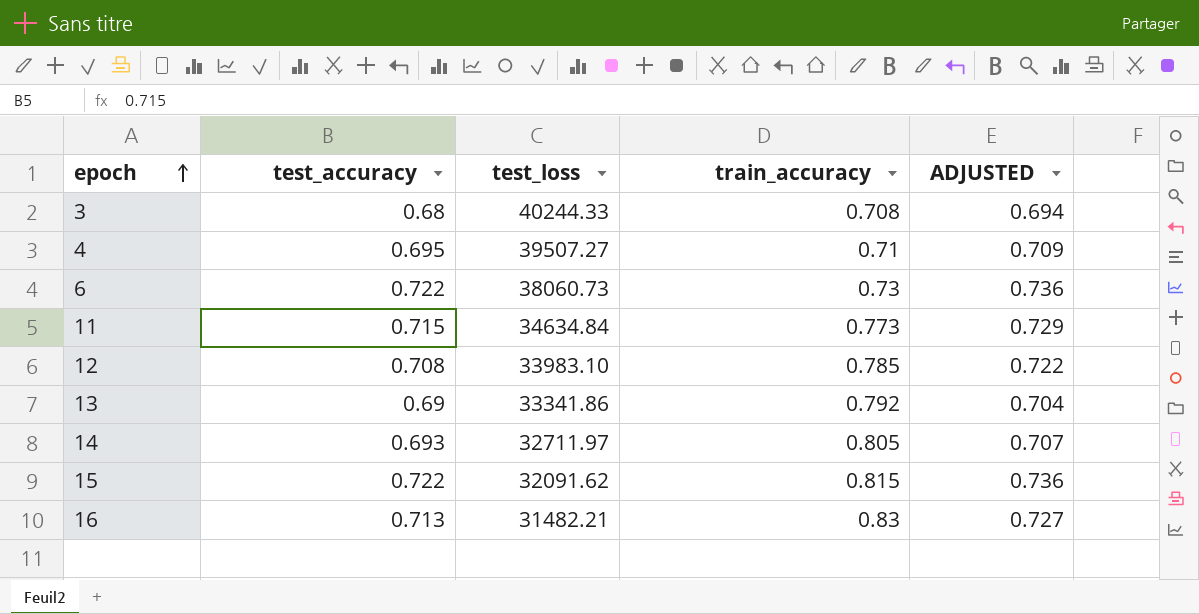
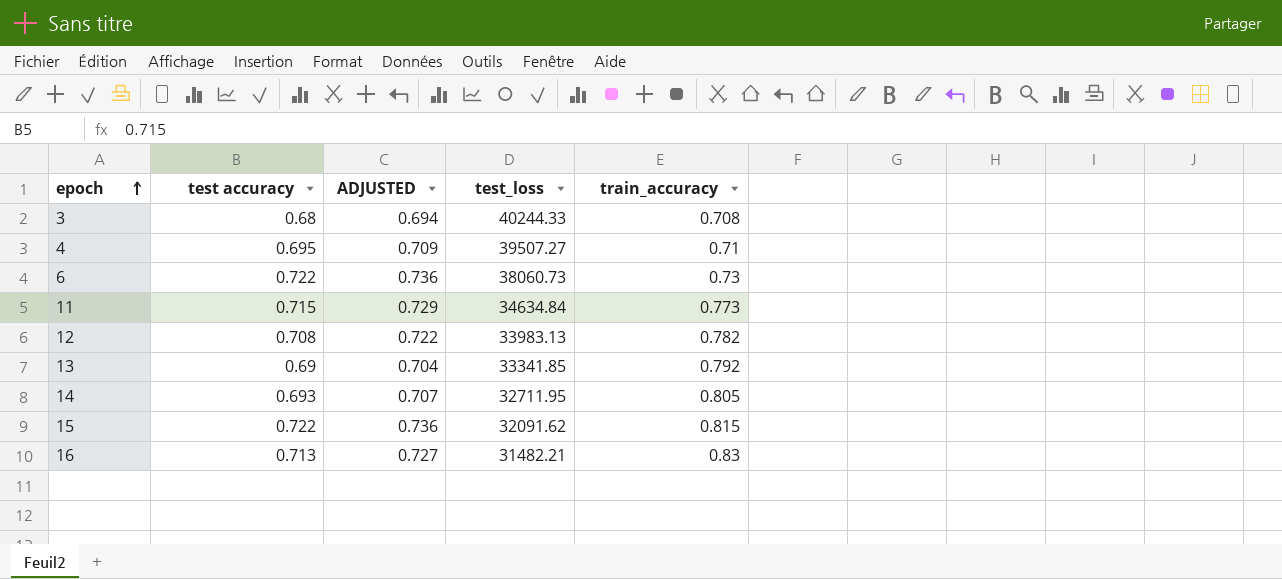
column name: test_accuracy -> test accuracy
column ADJUSTED | position: 5 -> 3
12 | test_loss: 33983.10 -> 33983.13
12 | train_accuracy: 0.785 -> 0.782
13 | test_loss: 33341.86 -> 33341.85
14 | test_loss: 32711.97 -> 32711.95

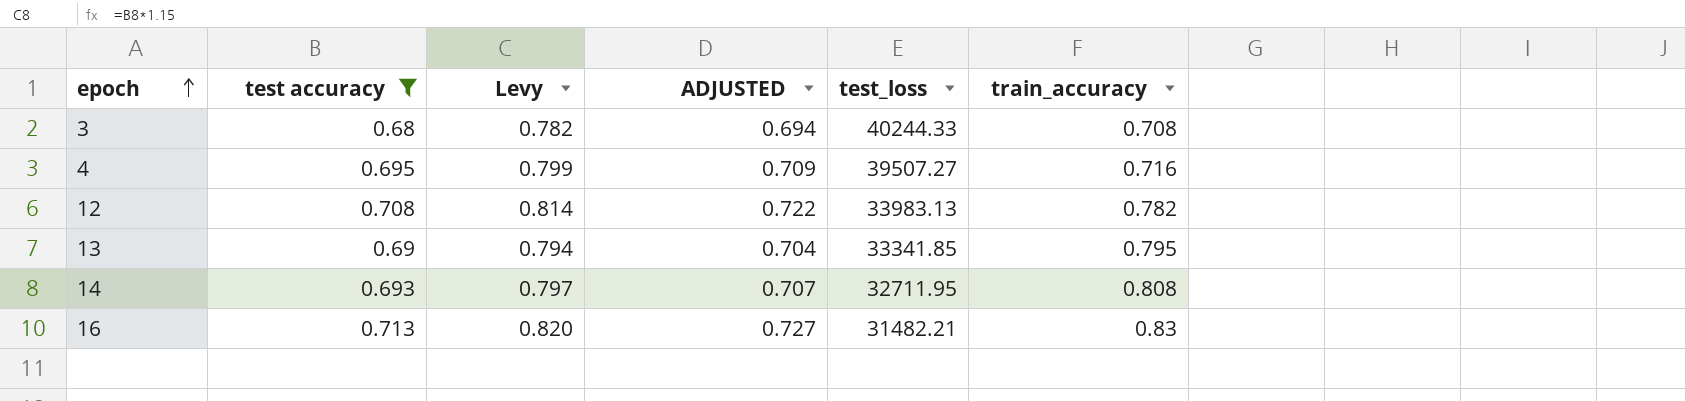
filter: none -> test accuracy <= 0.713
column Levy | formula: none -> [test accuracy] * 1.15
4 | train_accuracy: 0.71 -> 0.716
13 | train_accuracy: 0.792 -> 0.795
14 | train_accuracy: 0.805 -> 0.808

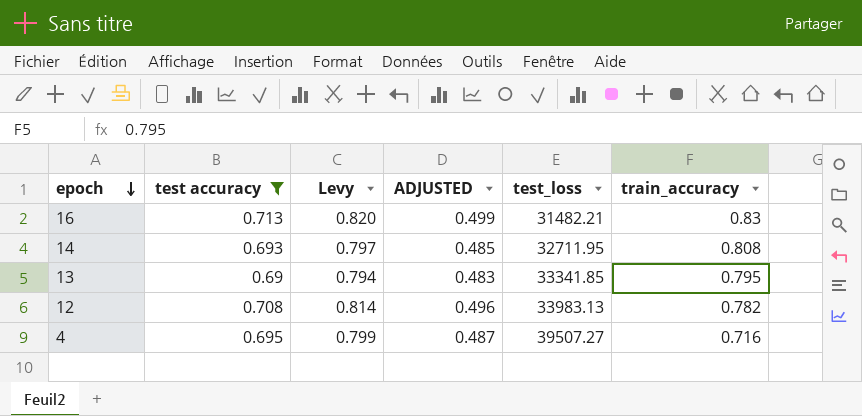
row order: epoch ascending -> epoch descending
column ADJUSTED | formula: [test accuracy] * 1.02 -> [test accuracy] * 0.7
row 3: 0.68 | 0.782 | 0.694 | 40244.33 | 0.708 -> none

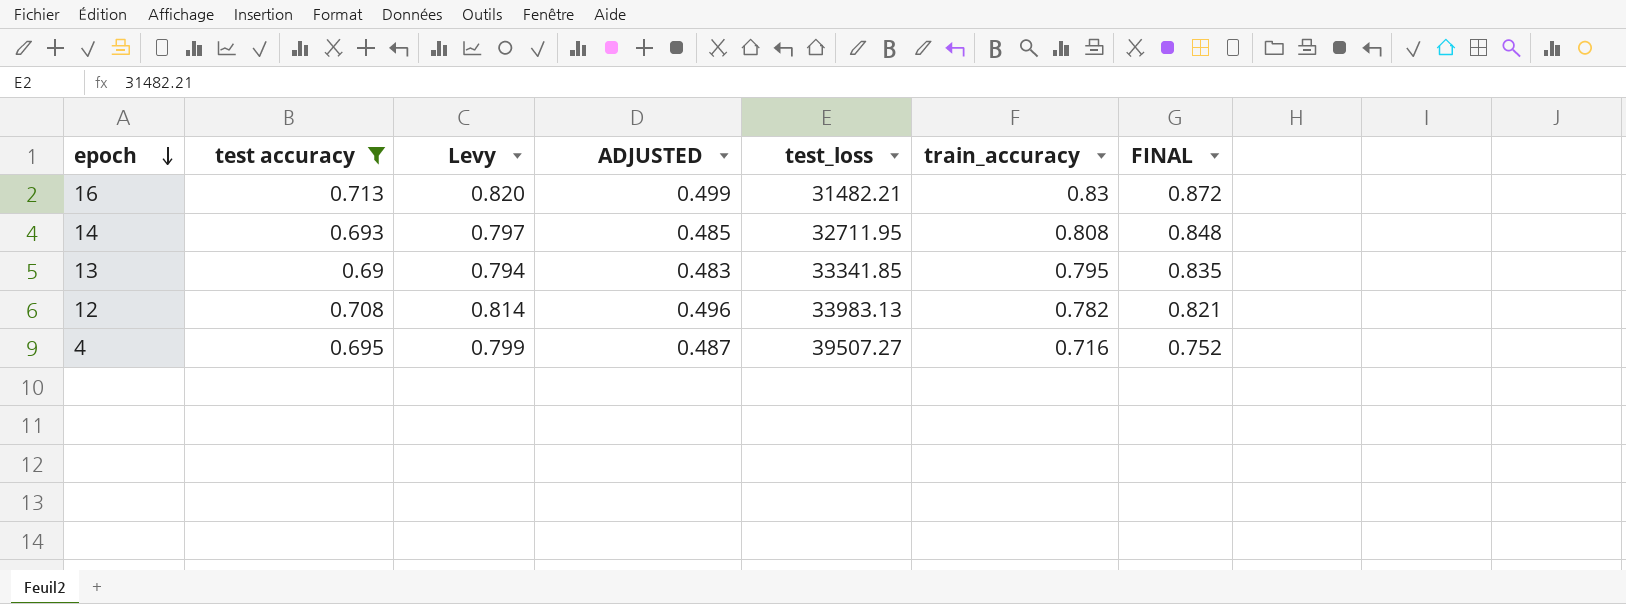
column FINAL | formula: none -> [train_accuracy] * 1.05

